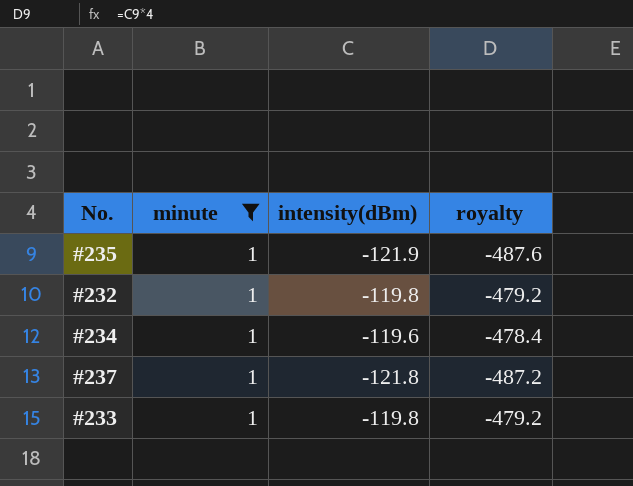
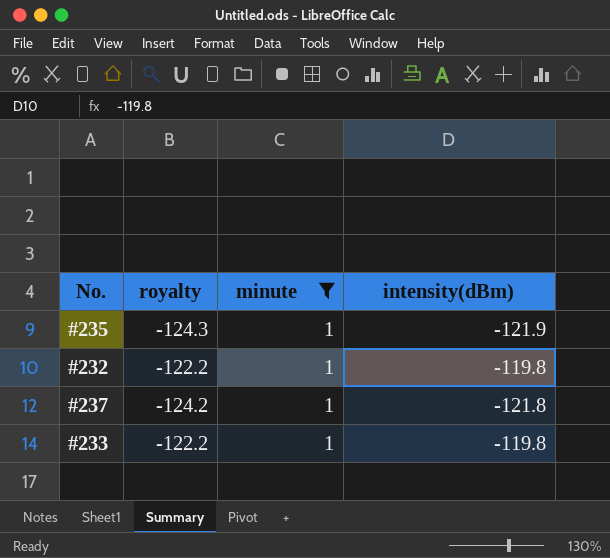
column royalty | formula: [intensity(dBm)] * 4 -> [intensity(dBm)] * 1.02
column royalty | position: 4 -> 2
row #234: 1 | -119.6 | -478.4 -> none

